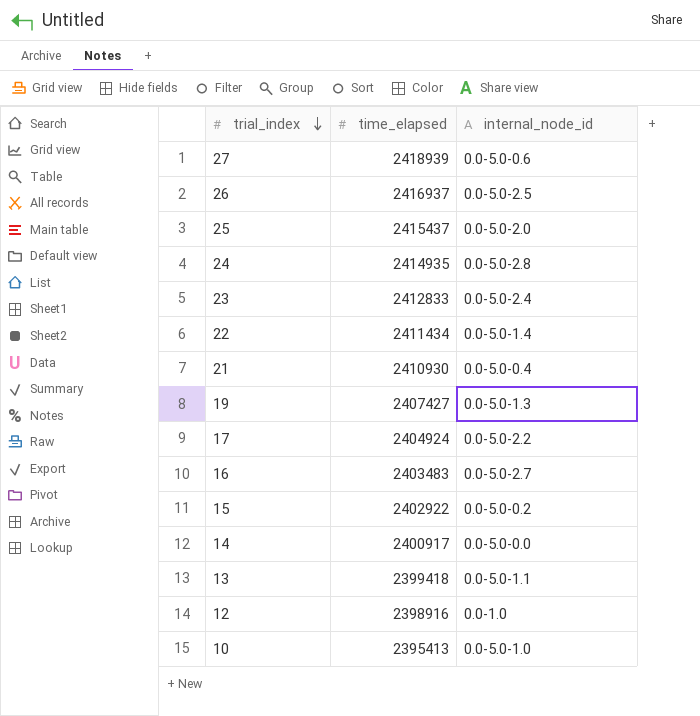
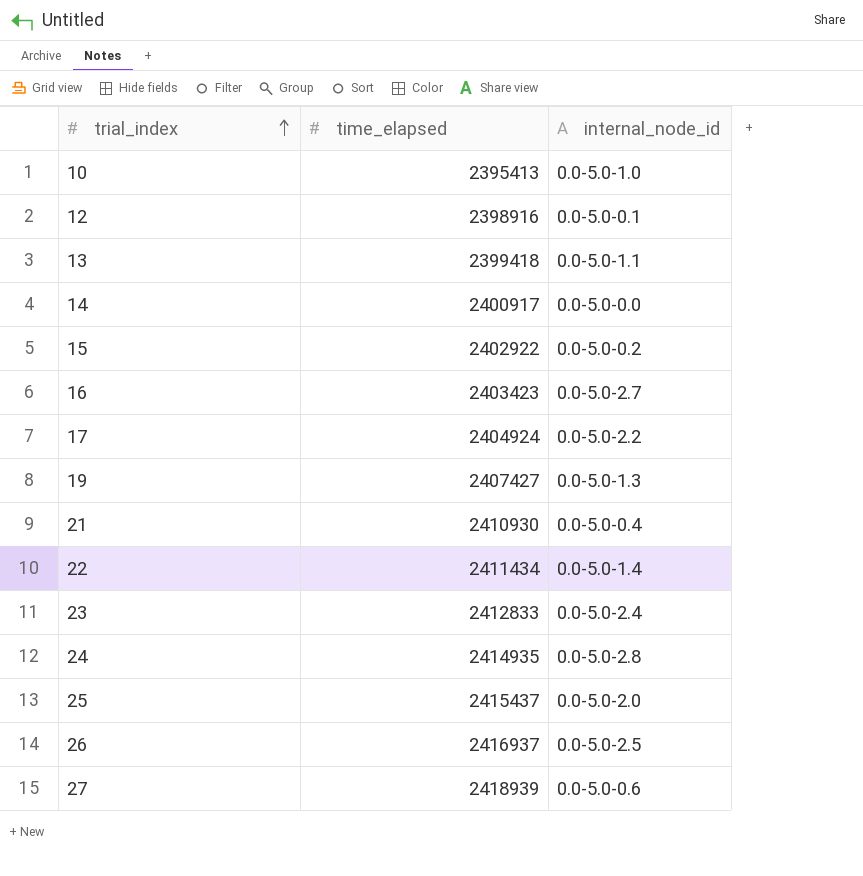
row order: trial_index descending -> trial_index ascending
12 | internal_node_id: 0.0-1.0 -> 0.0-5.0-0.1
16 | time_elapsed: 2403483 -> 2403423

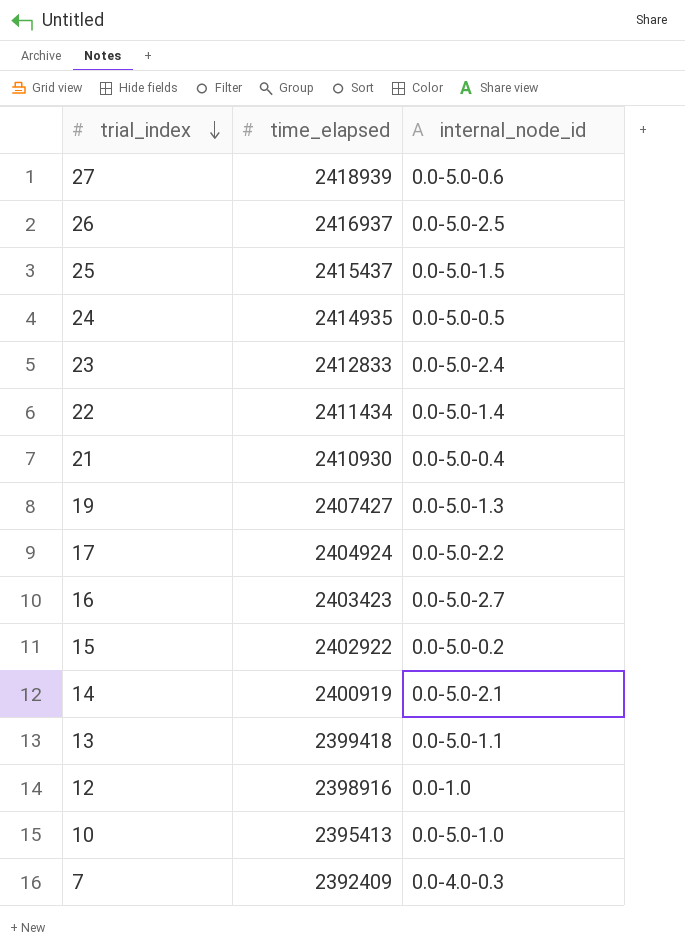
row order: trial_index ascending -> trial_index descending
25 | internal_node_id: 0.0-5.0-2.0 -> 0.0-5.0-1.5
24 | internal_node_id: 0.0-5.0-2.8 -> 0.0-5.0-0.5
14 | time_elapsed: 2400917 -> 2400919
14 | internal_node_id: 0.0-5.0-0.0 -> 0.0-5.0-2.1
12 | internal_node_id: 0.0-5.0-0.1 -> 0.0-1.0
row 7: none -> 2392409 | 0.0-4.0-0.3

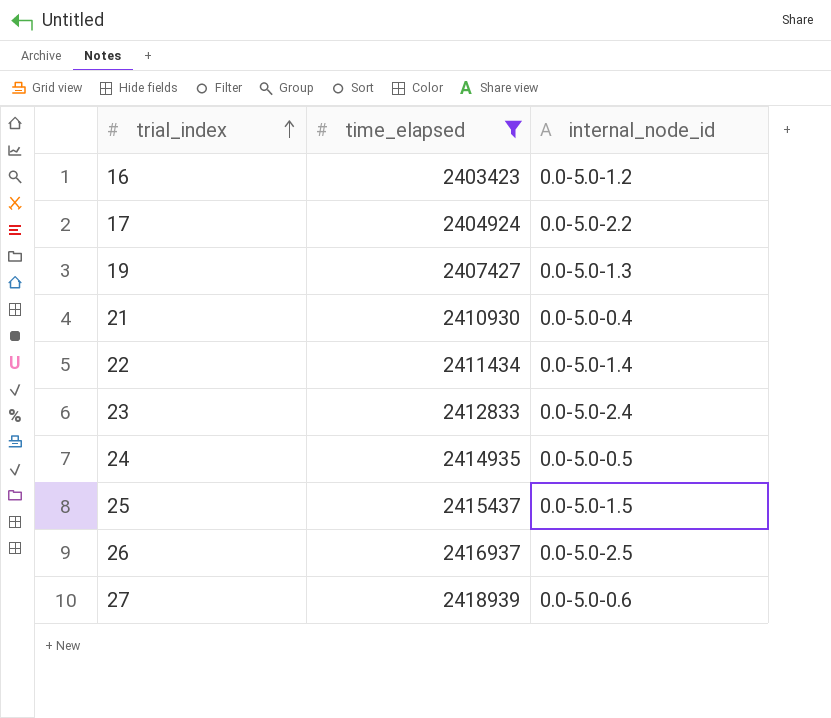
filter: none -> time_elapsed >= 2403423
row order: trial_index descending -> trial_index ascending
16 | internal_node_id: 0.0-5.0-2.7 -> 0.0-5.0-1.2

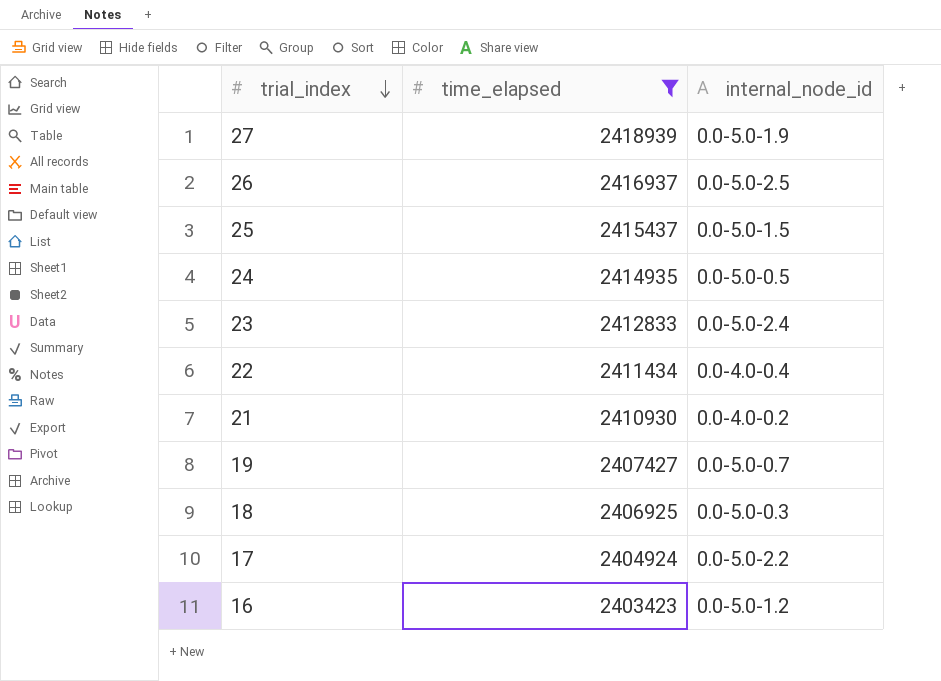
row order: trial_index ascending -> trial_index descending
27 | internal_node_id: 0.0-5.0-0.6 -> 0.0-5.0-1.9
22 | internal_node_id: 0.0-5.0-1.4 -> 0.0-4.0-0.4
21 | internal_node_id: 0.0-5.0-0.4 -> 0.0-4.0-0.2
19 | internal_node_id: 0.0-5.0-1.3 -> 0.0-5.0-0.7
row 18: none -> 2406925 | 0.0-5.0-0.3

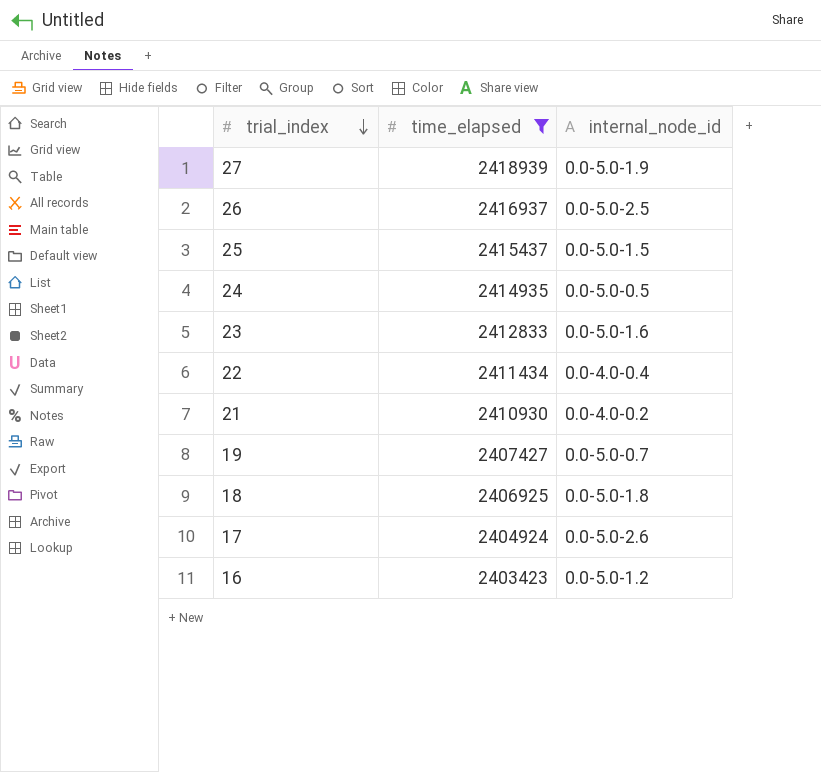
23 | internal_node_id: 0.0-5.0-2.4 -> 0.0-5.0-1.6
18 | internal_node_id: 0.0-5.0-0.3 -> 0.0-5.0-1.8
17 | internal_node_id: 0.0-5.0-2.2 -> 0.0-5.0-2.6

